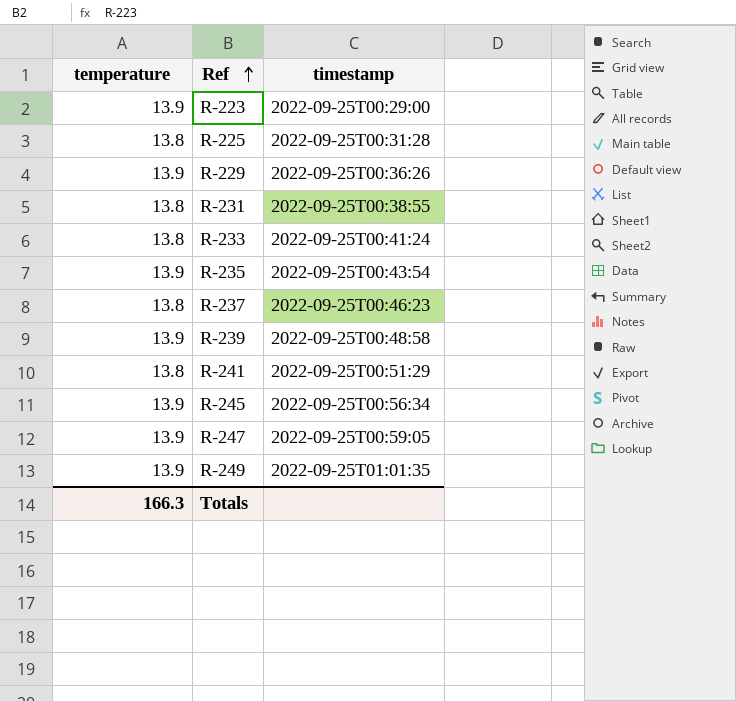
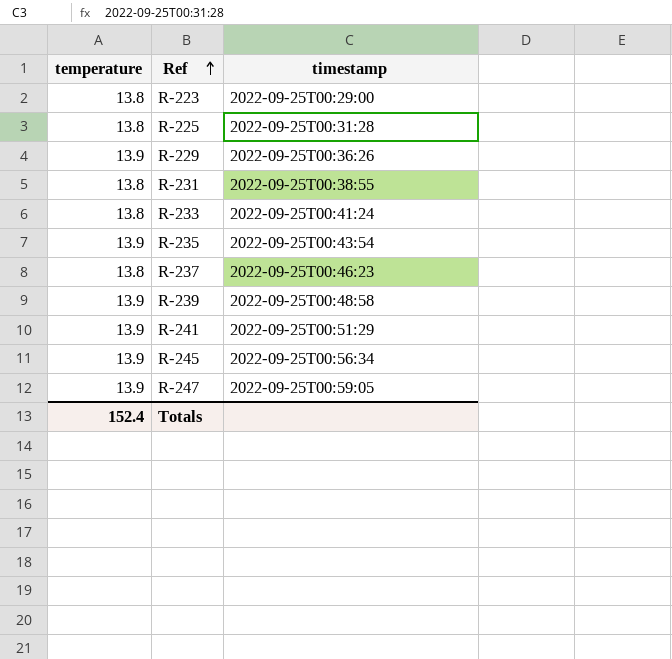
row R-249: 13.9 | 2022-09-25T01:01:35 -> none
R-223 | temperature: 13.9 -> 13.8
R-241 | temperature: 13.8 -> 13.9
Totals | temperature: 166.3 -> 152.4

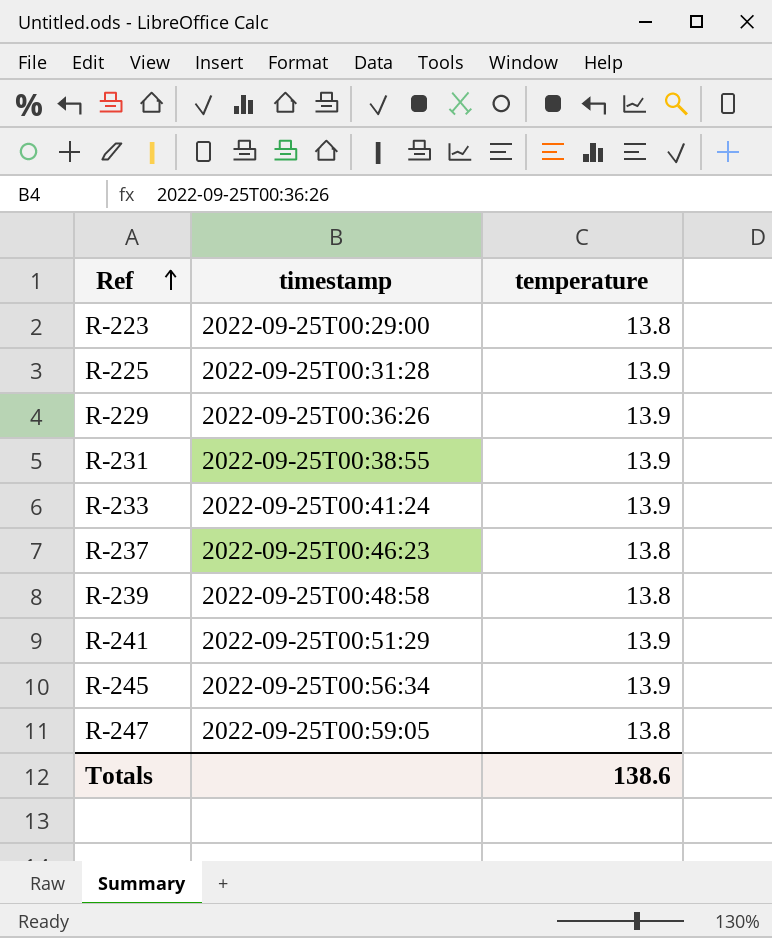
column temperature | position: 1 -> 3
row R-235: 13.9 | 2022-09-25T00:43:54 -> none
R-225 | temperature: 13.8 -> 13.9
R-231 | temperature: 13.8 -> 13.9
R-233 | temperature: 13.8 -> 13.9
R-239 | temperature: 13.9 -> 13.8
R-247 | temperature: 13.9 -> 13.8
Totals | temperature: 152.4 -> 138.6

